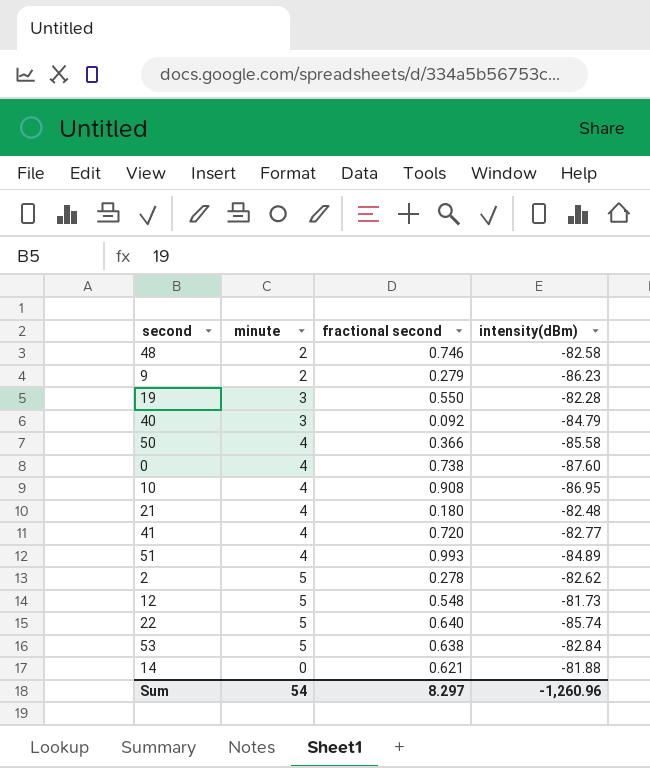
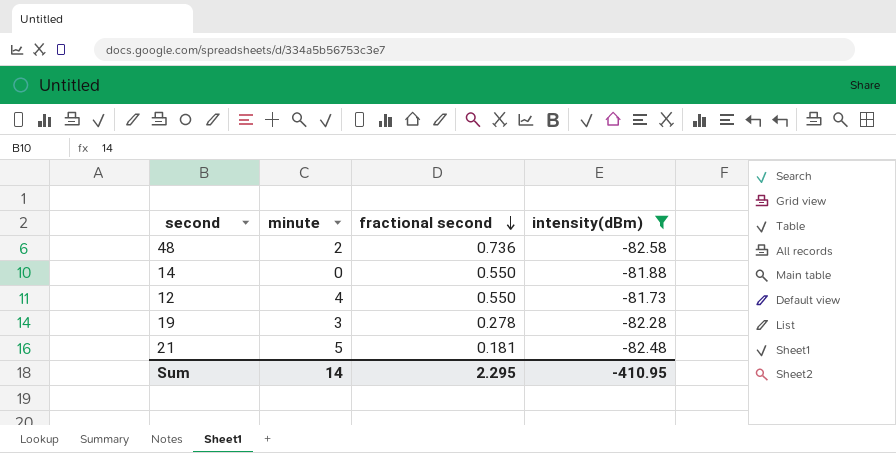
filter: none -> intensity(dBm) >= -82.58
row order: none -> fractional second descending
48 | fractional second: 0.746 -> 0.736
14 | fractional second: 0.621 -> 0.550
12 | minute: 5 -> 4
12 | fractional second: 0.548 -> 0.550
19 | fractional second: 0.550 -> 0.278
21 | minute: 4 -> 5
21 | fractional second: 0.180 -> 0.181
Sum | minute: 54 -> 14
Sum | fractional second: 8.297 -> 2.295
Sum | intensity(dBm): -1,260.96 -> -410.95

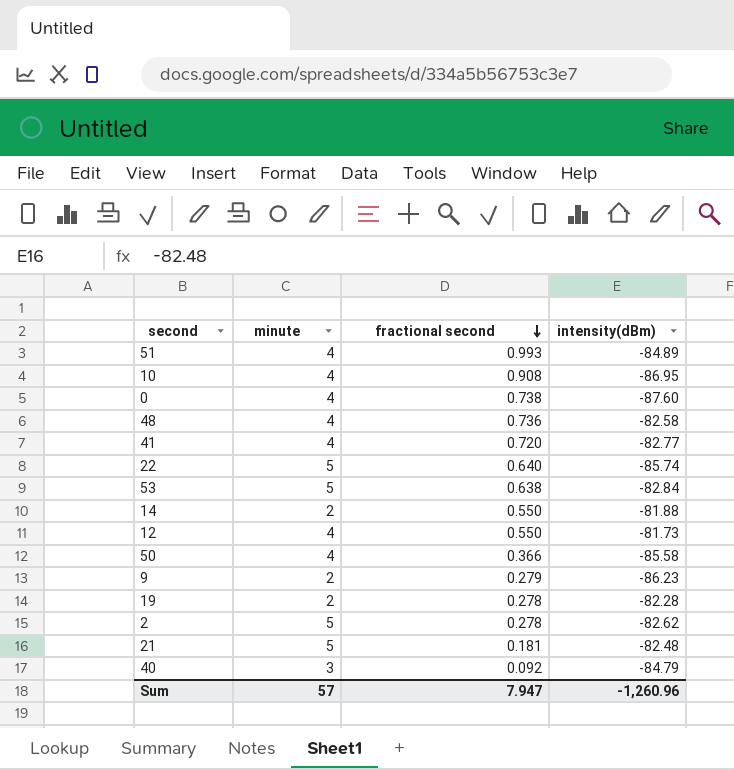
filter: intensity(dBm) >= -82.58 -> none
48 | minute: 2 -> 4
14 | minute: 0 -> 2
19 | minute: 3 -> 2
Sum | minute: 14 -> 57
Sum | fractional second: 2.295 -> 7.947
Sum | intensity(dBm): -410.95 -> -1,260.96

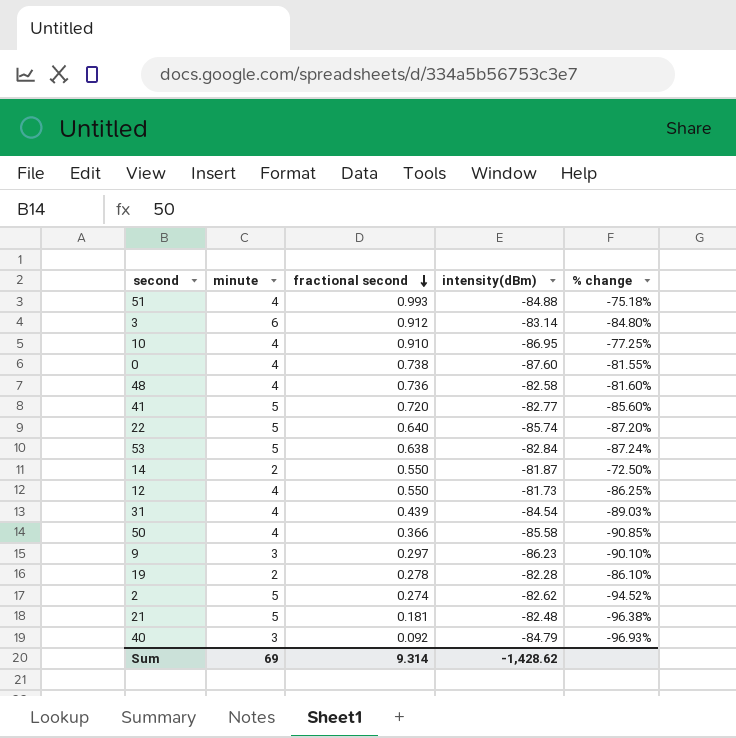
column % change | formula: none -> ([fractional second] - [minute]) / [minute]
51 | intensity(dBm): -84.89 -> -84.88
row 3: none -> 6 | 0.912 | -83.14 | -84.80%
10 | fractional second: 0.908 -> 0.910
41 | minute: 4 -> 5
14 | intensity(dBm): -81.88 -> -81.87
row 31: none -> 4 | 0.439 | -84.54 | -89.03%
9 | minute: 2 -> 3
9 | fractional second: 0.279 -> 0.297
2 | fractional second: 0.278 -> 0.274
Sum | minute: 57 -> 69
Sum | fractional second: 7.947 -> 9.314
Sum | intensity(dBm): -1,260.96 -> -1,428.62

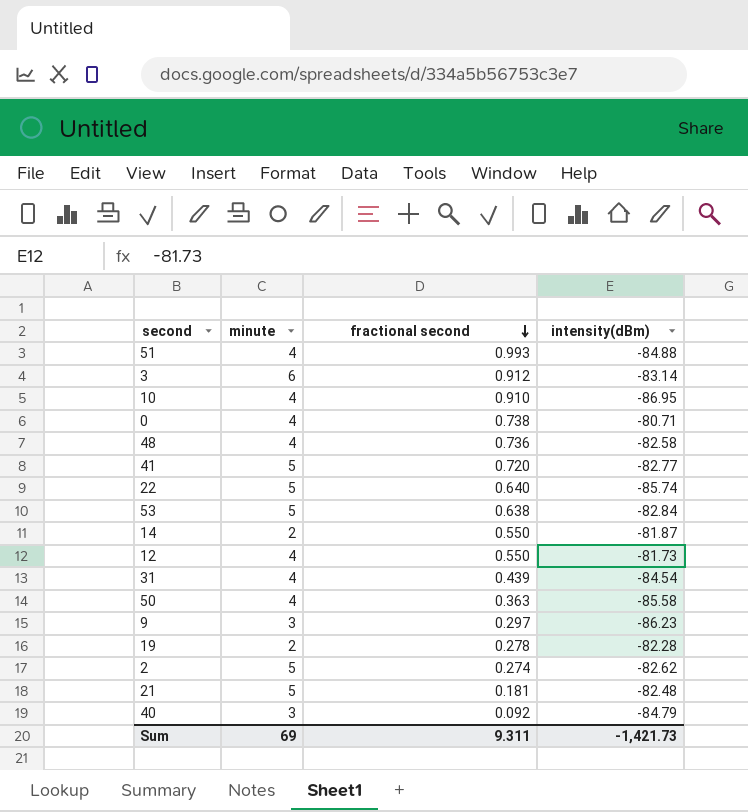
column % change | formula: ([fractional second] - [minute]) / [minute] -> none
0 | intensity(dBm): -87.60 -> -80.71
50 | fractional second: 0.366 -> 0.363
Sum | fractional second: 9.314 -> 9.311
Sum | intensity(dBm): -1,428.62 -> -1,421.73

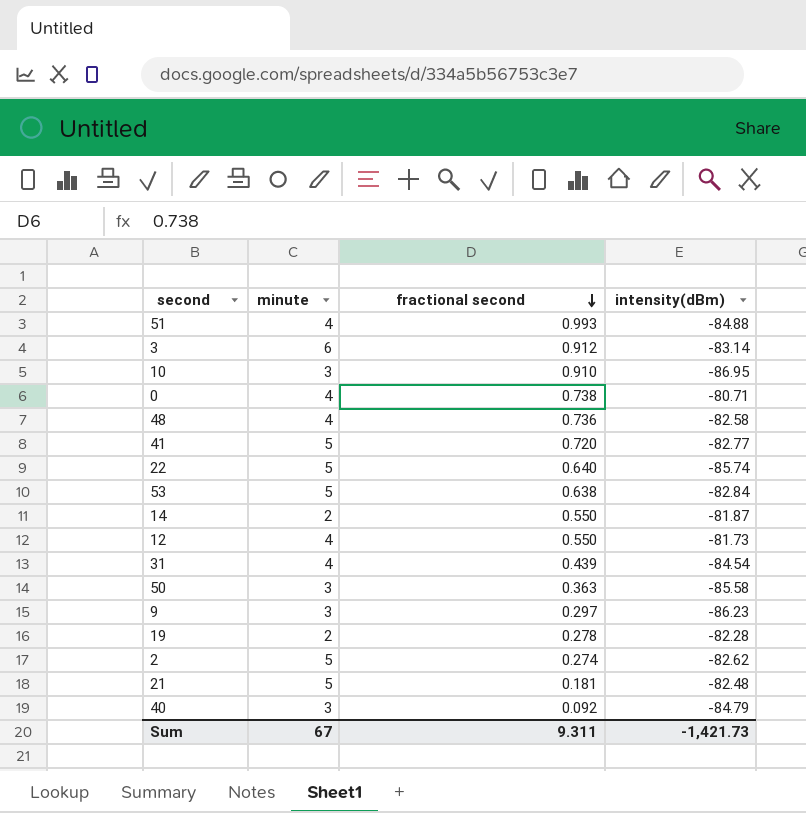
10 | minute: 4 -> 3
50 | minute: 4 -> 3
Sum | minute: 69 -> 67

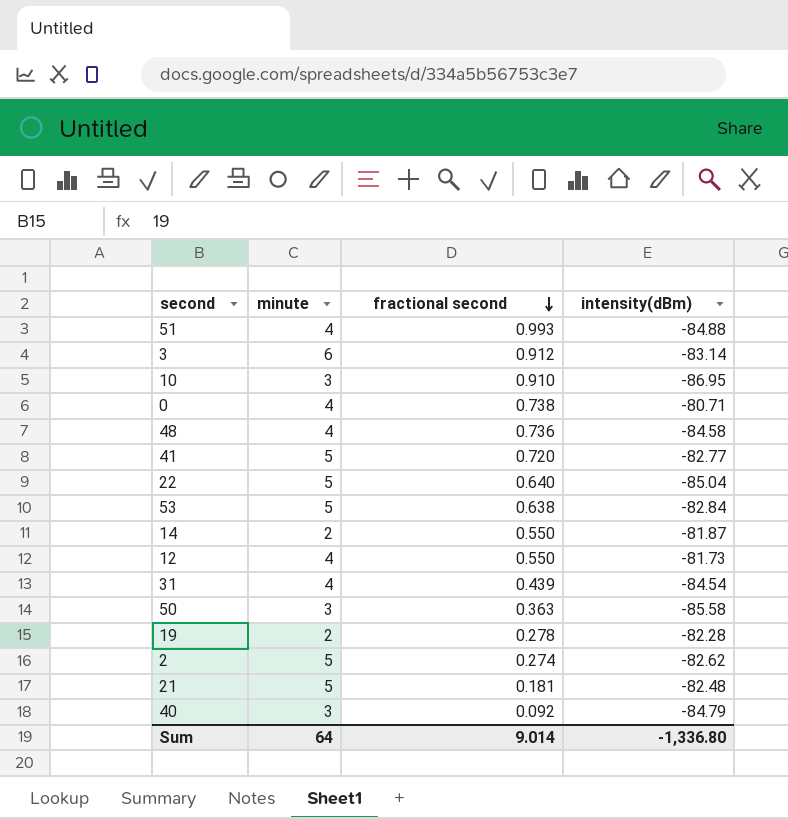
row 9: 3 | 0.297 | -86.23 -> none
48 | intensity(dBm): -82.58 -> -84.58
22 | intensity(dBm): -85.74 -> -85.04
Sum | minute: 67 -> 64
Sum | fractional second: 9.311 -> 9.014
Sum | intensity(dBm): -1,421.73 -> -1,336.80

